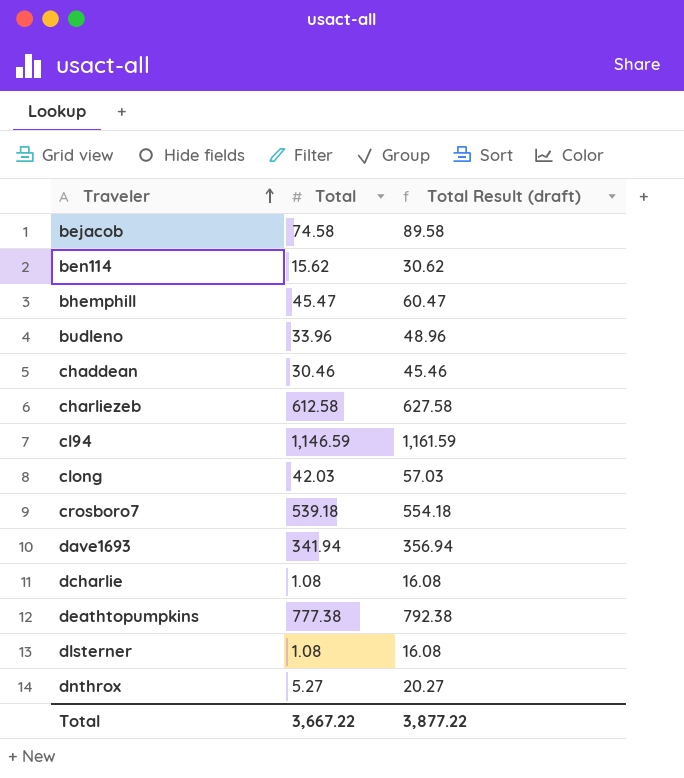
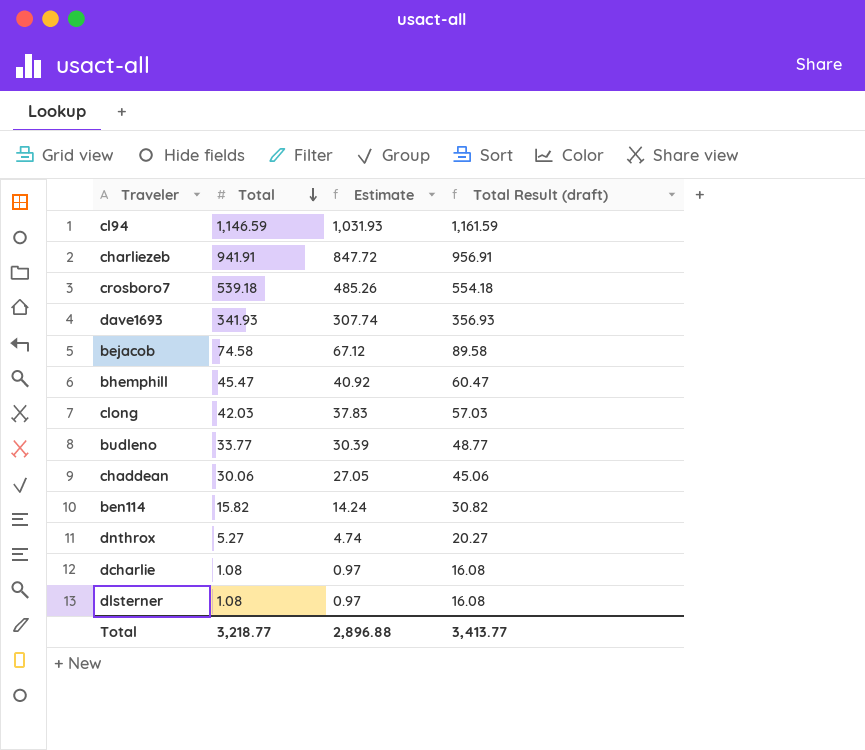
row order: Traveler ascending -> Total descending
column Estimate | formula: none -> [Total] * 0.9
row deathtopumpkins: 777.38 | 792.38 -> none
charliezeb | Total: 612.58 -> 941.91
charliezeb | Total Result (draft): 627.58 -> 956.91
dave1693 | Total: 341.94 -> 341.93
dave1693 | Total Result (draft): 356.94 -> 356.93
budleno | Total: 33.96 -> 33.77
budleno | Total Result (draft): 48.96 -> 48.77
chaddean | Total: 30.46 -> 30.06
chaddean | Total Result (draft): 45.46 -> 45.06
ben114 | Total: 15.62 -> 15.82
ben114 | Total Result (draft): 30.62 -> 30.82
Total | Total: 3,667.22 -> 3,218.77
Total | Total Result (draft): 3,877.22 -> 3,413.77

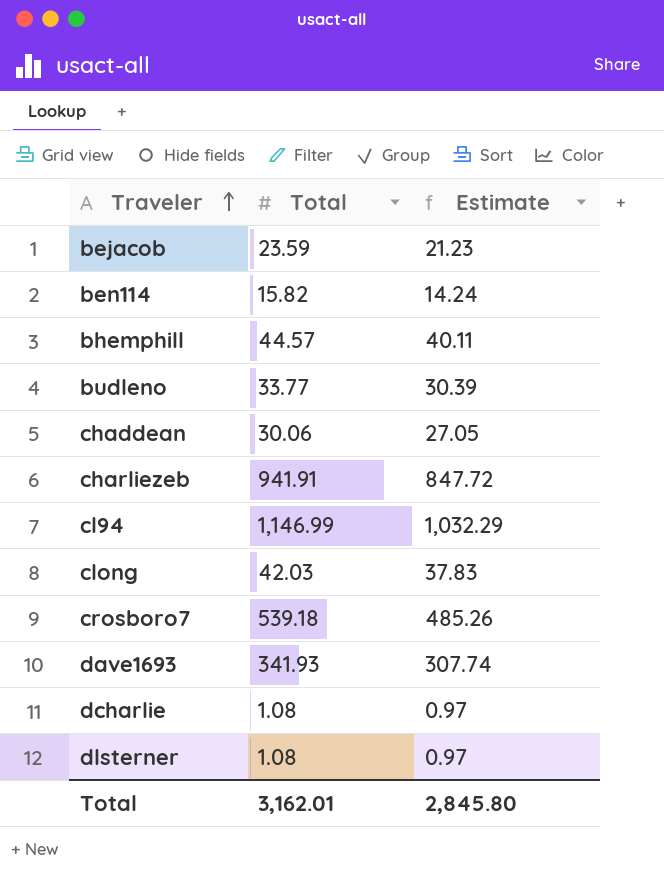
row order: Total descending -> Traveler ascending
column Total Result (draft) | formula: [Total] + 15 -> none
row dnthrox: 5.27 | 4.74 | 20.27 -> none
bejacob | Total: 74.58 -> 23.59
bejacob | Estimate: 67.12 -> 21.23
bhemphill | Total: 45.47 -> 44.57
bhemphill | Estimate: 40.92 -> 40.11
cl94 | Total: 1,146.59 -> 1,146.99
cl94 | Estimate: 1,031.93 -> 1,032.29
Total | Total: 3,218.77 -> 3,162.01
Total | Estimate: 2,896.88 -> 2,845.80

